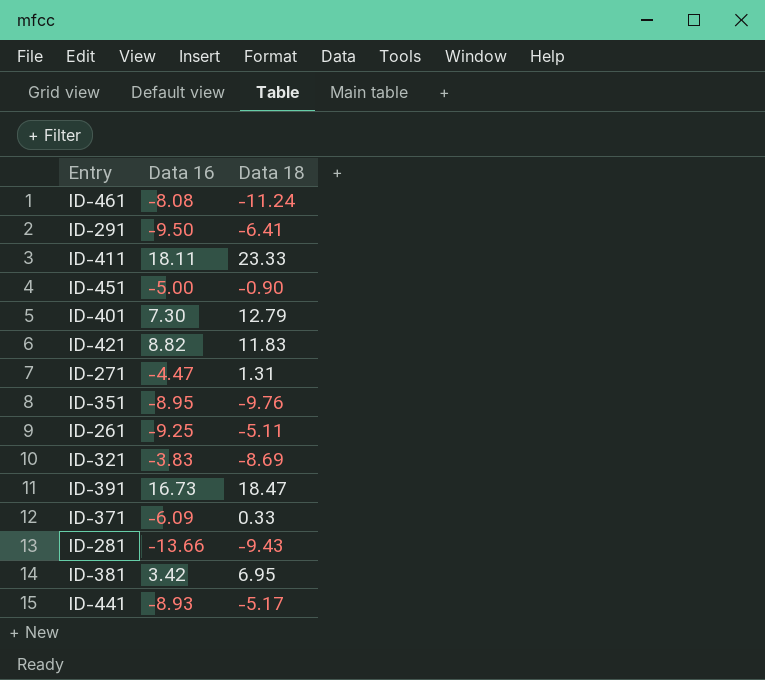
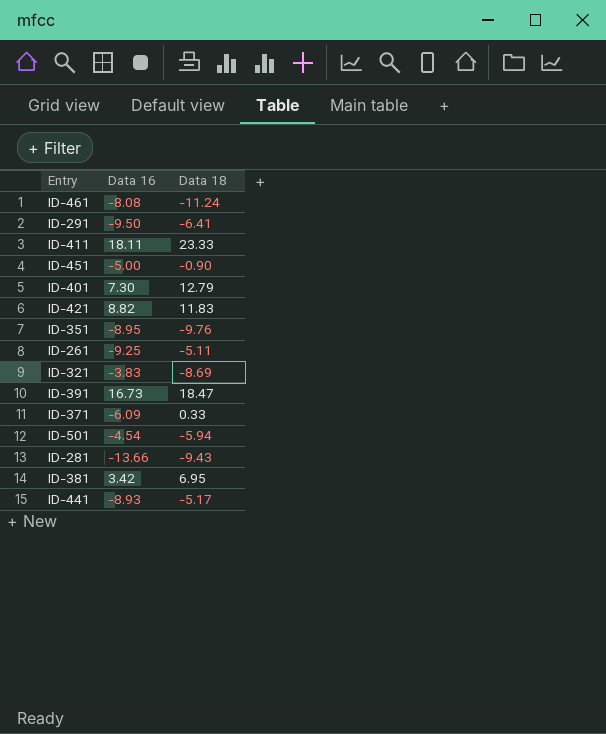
row ID-271: -4.47 | 1.31 -> none
row ID-501: none -> -4.54 | -5.94

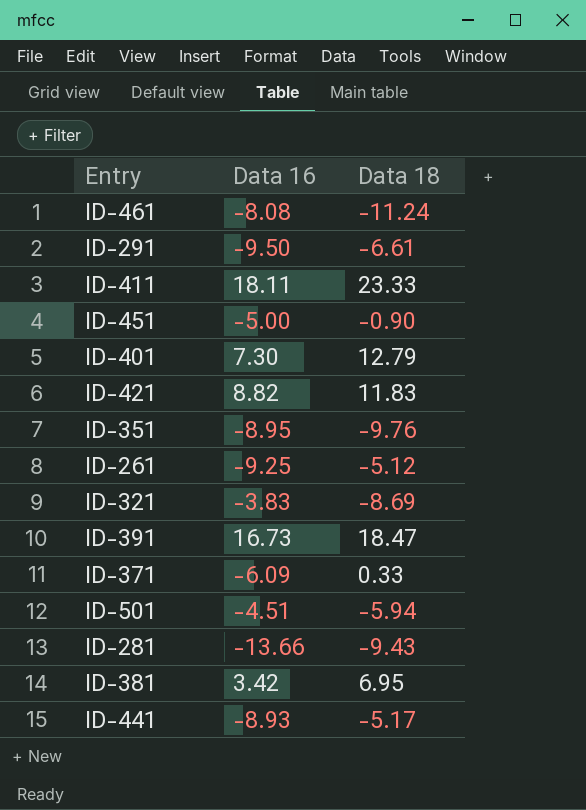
ID-291 | Data 18: -6.41 -> -6.61
ID-261 | Data 18: -5.11 -> -5.12
ID-501 | Data 16: -4.54 -> -4.51

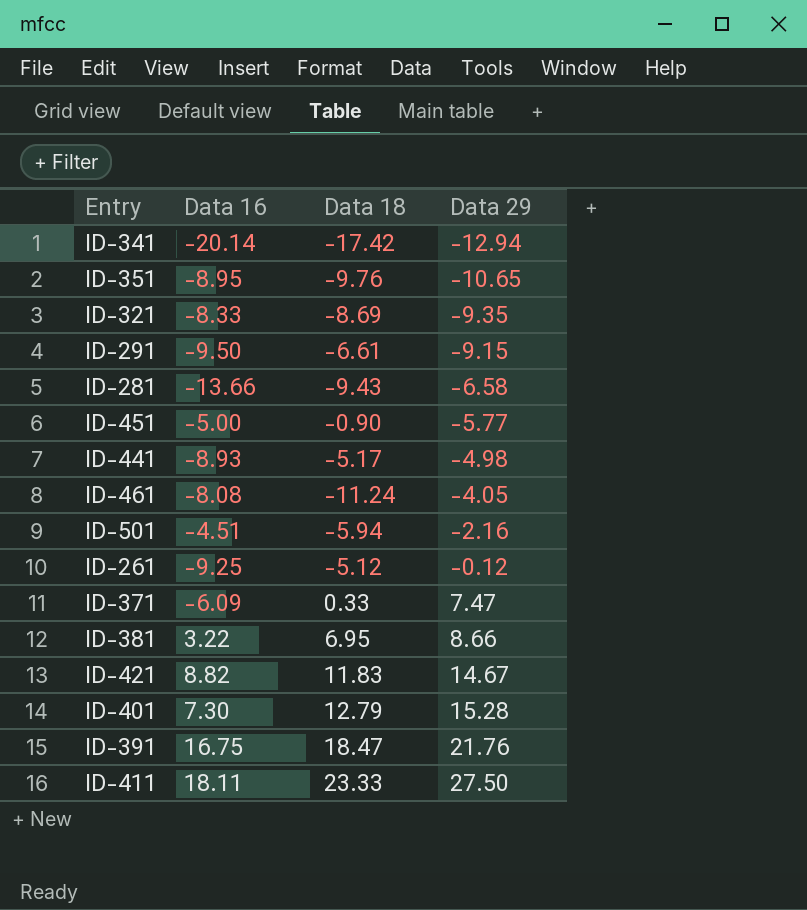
row order: none -> Data 29 ascending
column Data 29 | position: none -> 4
row ID-341: none -> -20.14 | -17.42 | -12.94
ID-321 | Data 16: -3.83 -> -8.33
ID-381 | Data 16: 3.42 -> 3.22
ID-391 | Data 16: 16.73 -> 16.75

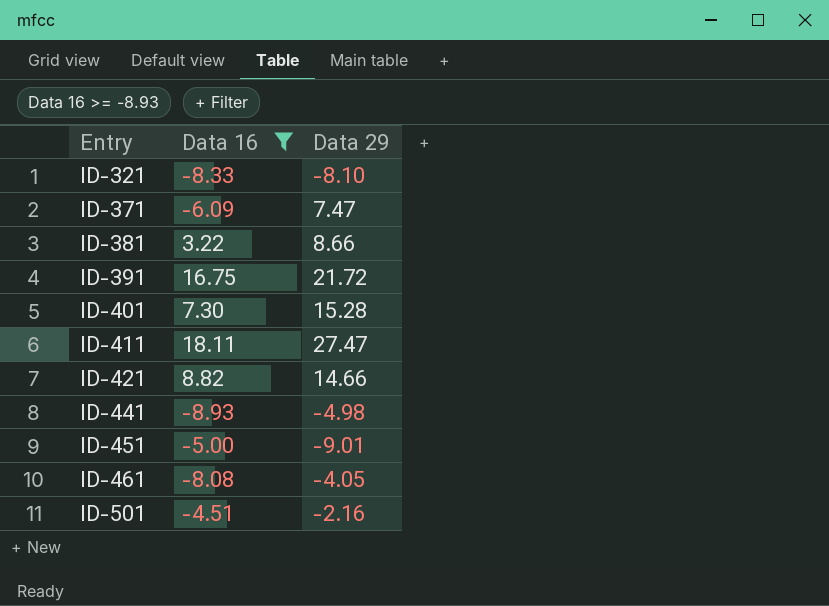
filter: none -> Data 16 >= -8.93
row order: Data 29 ascending -> Entry ascending
column Data 18 | position: 3 -> none
ID-321 | Data 29: -9.35 -> -8.10
ID-391 | Data 29: 21.76 -> 21.72
ID-411 | Data 29: 27.50 -> 27.47
ID-421 | Data 29: 14.67 -> 14.66
ID-451 | Data 29: -5.77 -> -9.01

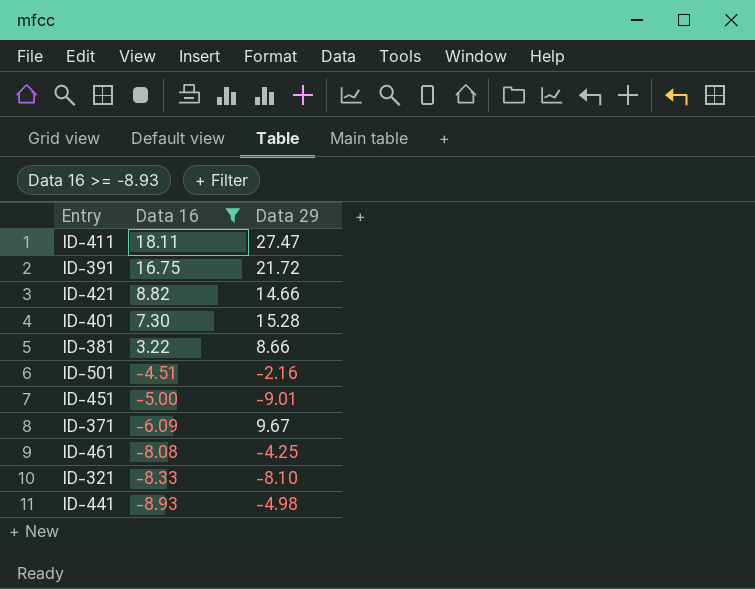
row order: Entry ascending -> Data 16 descending
ID-371 | Data 29: 7.47 -> 9.67
ID-461 | Data 29: -4.05 -> -4.25

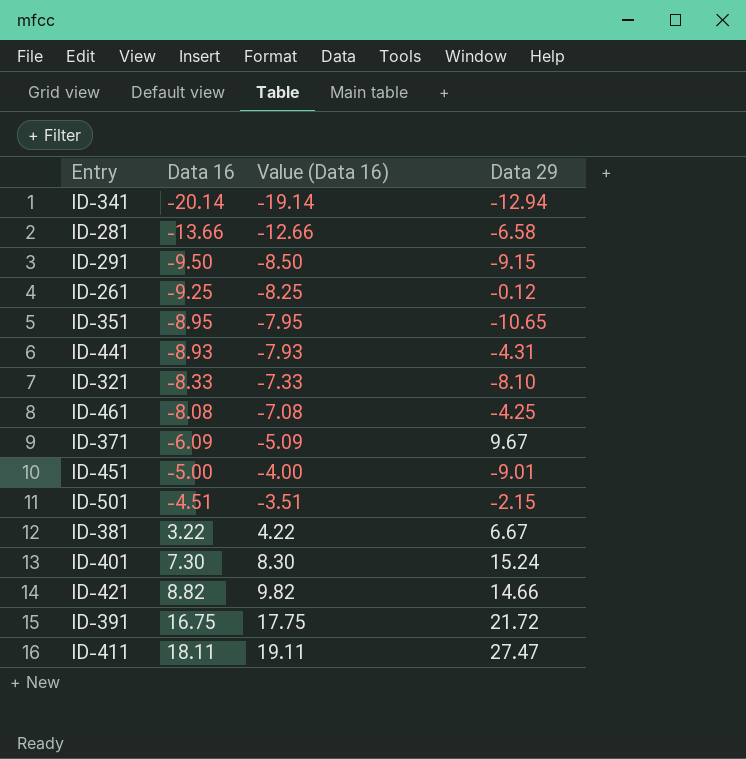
filter: Data 16 >= -8.93 -> none
row order: Data 16 descending -> Data 16 ascending
column Value (Data 16) | formula: none -> [Data 16] + 1
ID-441 | Data 29: -4.98 -> -4.31
ID-501 | Data 29: -2.16 -> -2.15
ID-381 | Data 29: 8.66 -> 6.67
ID-401 | Data 29: 15.28 -> 15.24

